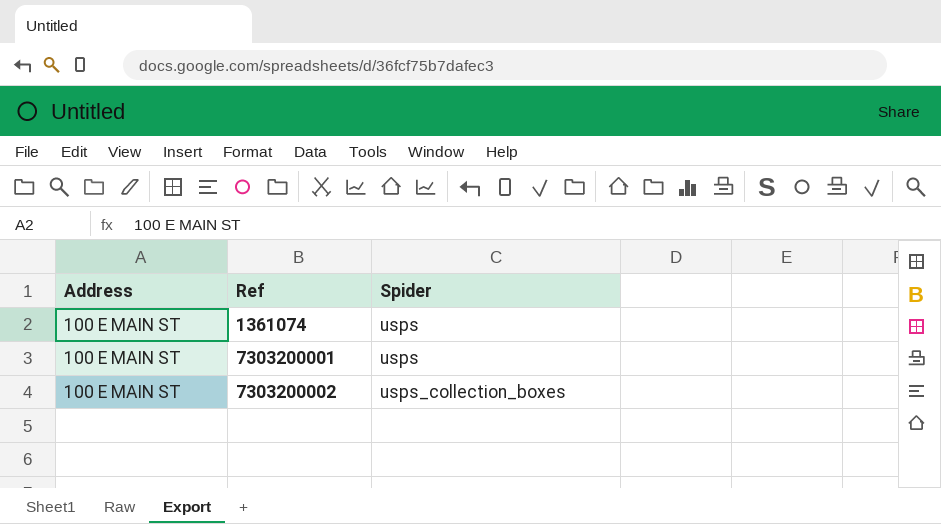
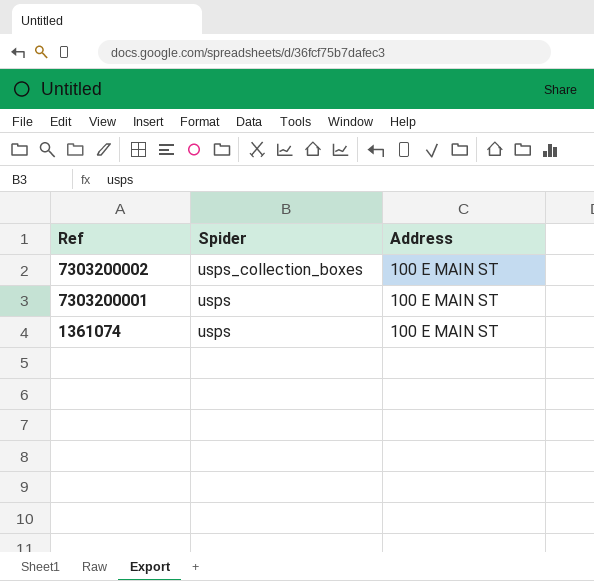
row order: Ref ascending -> Ref descending
column Address | position: 1 -> 3

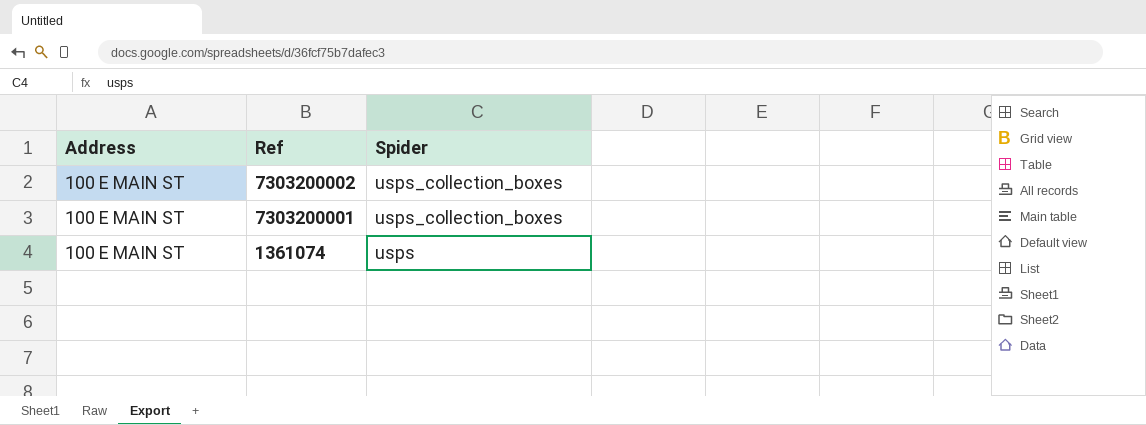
column Address | position: 3 -> 1
7303200001 | Spider: usps -> usps_collection_boxes

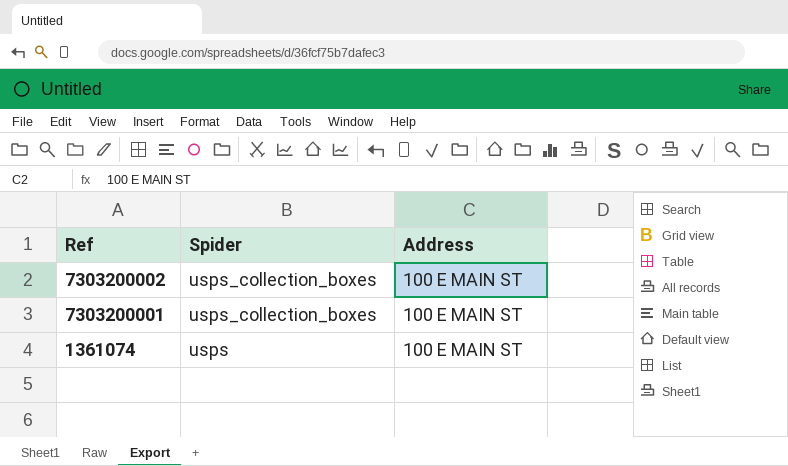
column Address | position: 1 -> 3

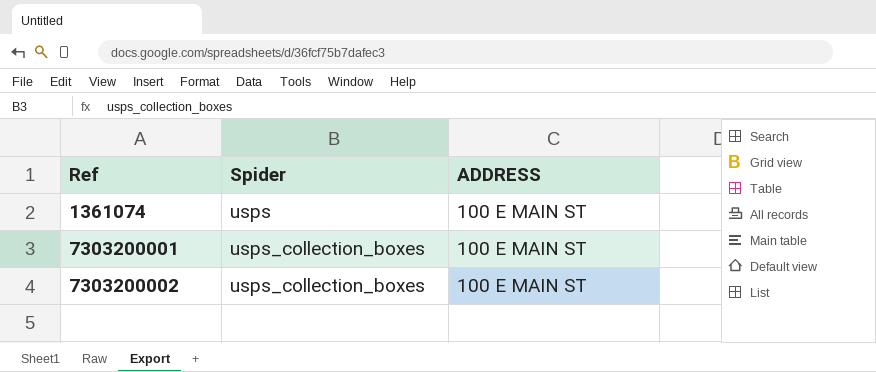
row order: Ref descending -> Ref ascending
column name: Address -> ADDRESS

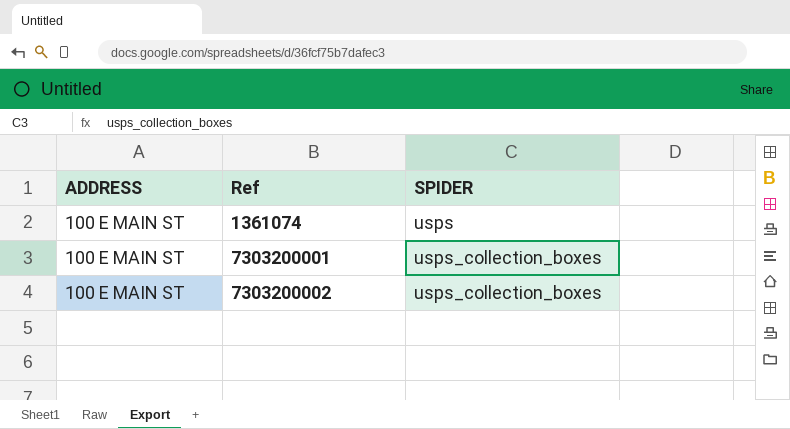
column ADDRESS | position: 3 -> 1
column name: Spider -> SPIDER

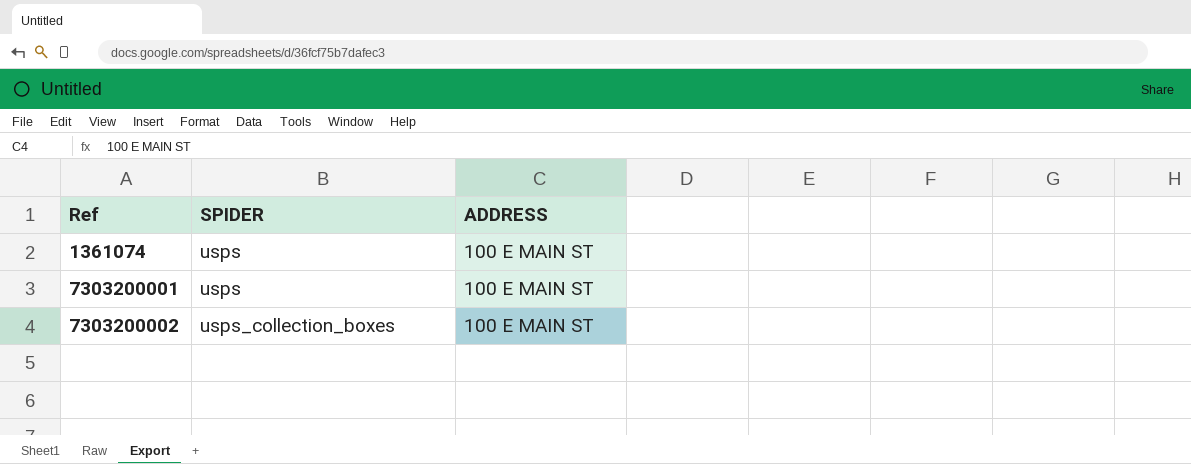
column ADDRESS | position: 1 -> 3
7303200001 | SPIDER: usps_collection_boxes -> usps

